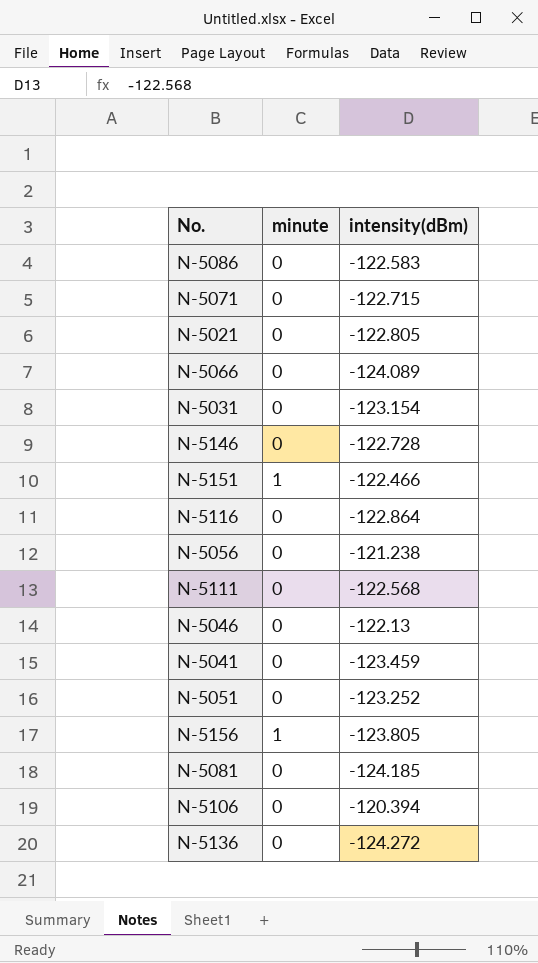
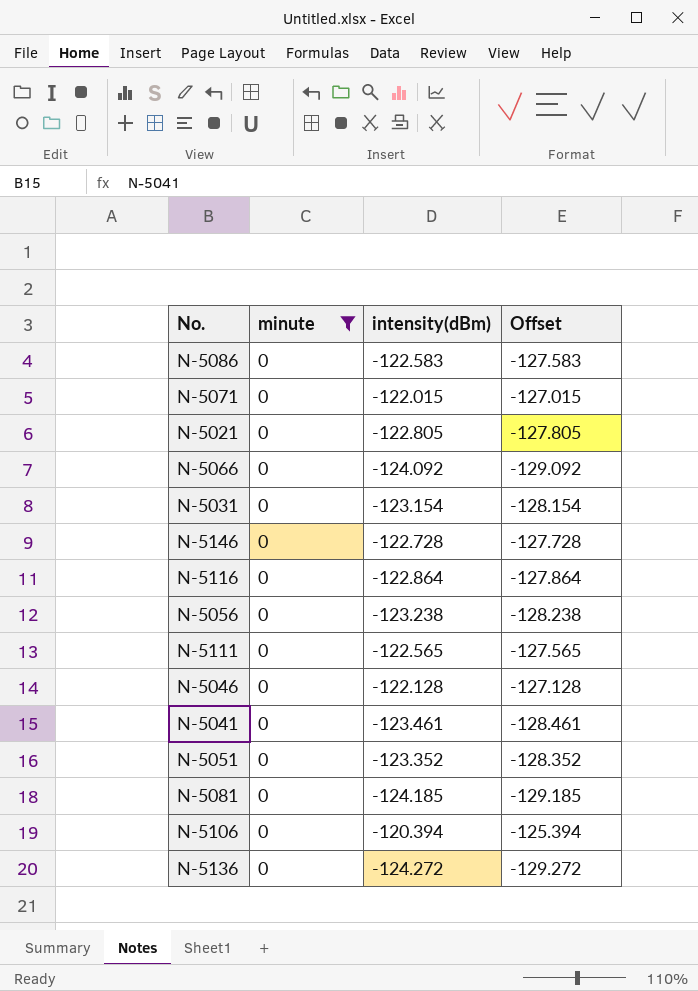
filter: none -> minute = 0
column Offset | formula: none -> [intensity(dBm)] - 5
N-5071 | intensity(dBm): -122.715 -> -122.015
N-5066 | intensity(dBm): -124.089 -> -124.092
N-5056 | intensity(dBm): -121.238 -> -123.238
N-5111 | intensity(dBm): -122.568 -> -122.565
N-5046 | intensity(dBm): -122.13 -> -122.128
N-5041 | intensity(dBm): -123.459 -> -123.461
N-5051 | intensity(dBm): -123.252 -> -123.352

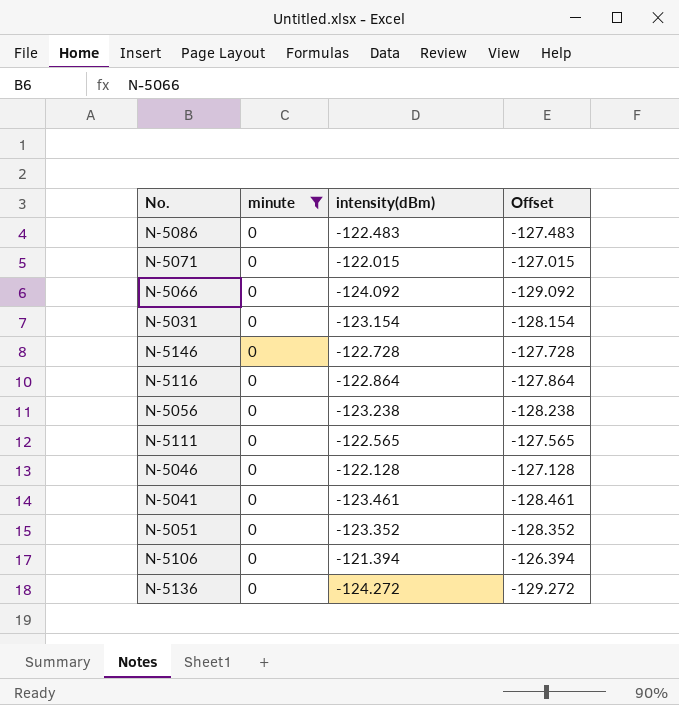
row N-5021: 0 | -122.805 | -127.805 -> none
row N-5081: 0 | -124.185 | -129.185 -> none
N-5086 | intensity(dBm): -122.583 -> -122.483
N-5086 | Offset: -127.583 -> -127.483
N-5106 | intensity(dBm): -120.394 -> -121.394
N-5106 | Offset: -125.394 -> -126.394

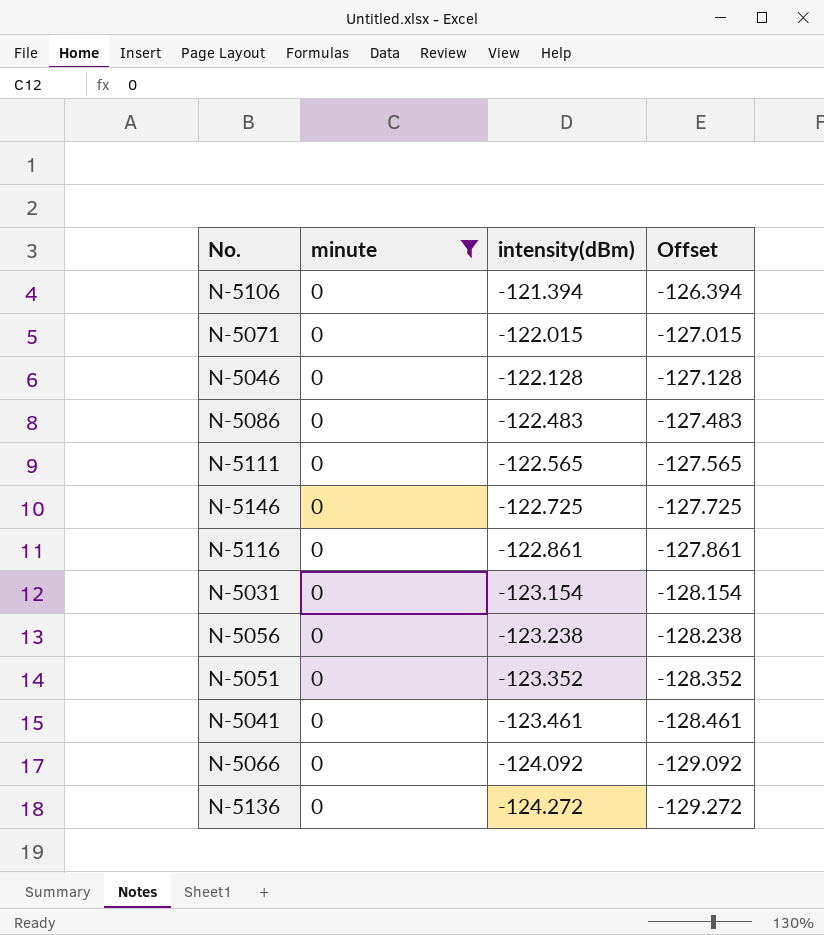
row order: none -> intensity(dBm) descending
N-5146 | intensity(dBm): -122.728 -> -122.725
N-5146 | Offset: -127.728 -> -127.725
N-5116 | intensity(dBm): -122.864 -> -122.861
N-5116 | Offset: -127.864 -> -127.861

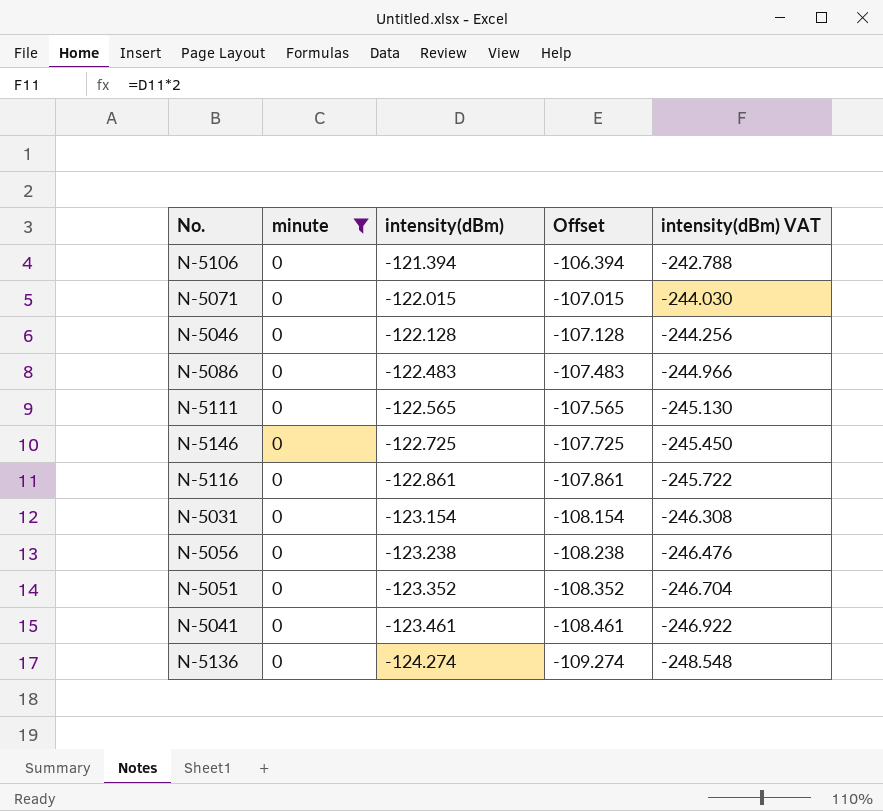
column Offset | formula: [intensity(dBm)] - 5 -> [intensity(dBm)] + 15
column intensity(dBm) VAT | formula: none -> [intensity(dBm)] * 2
row N-5066: 0 | -124.092 | -129.092 -> none
N-5136 | intensity(dBm): -124.272 -> -124.274

